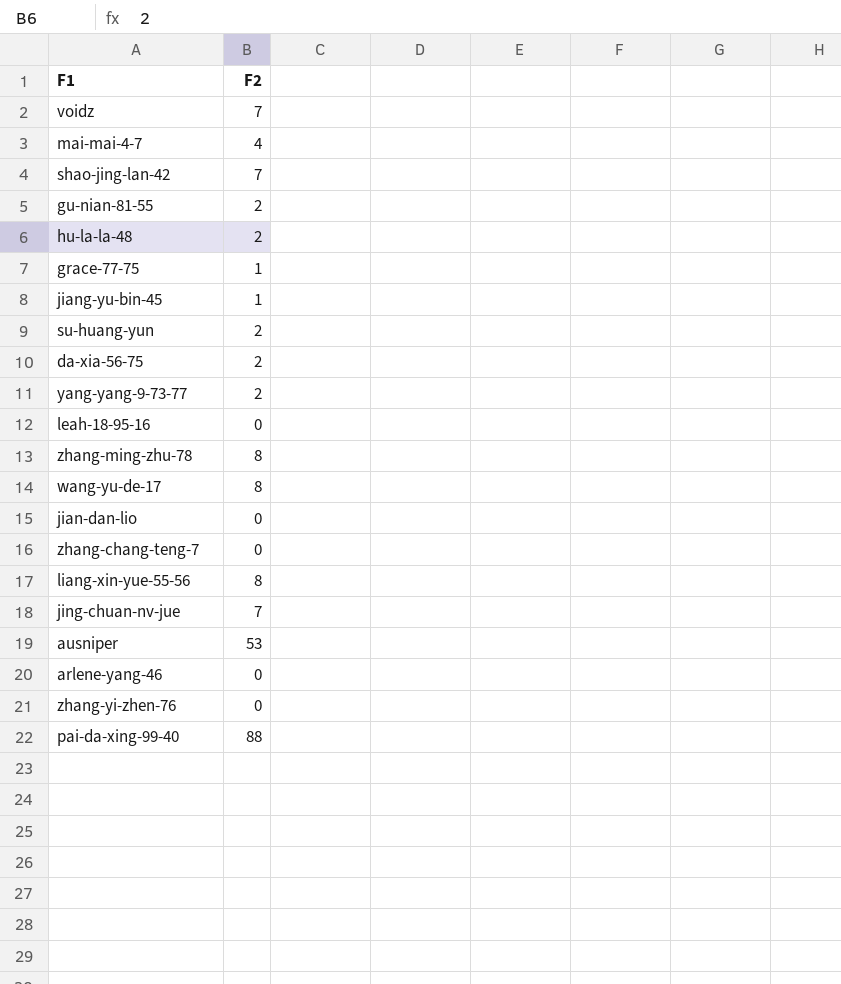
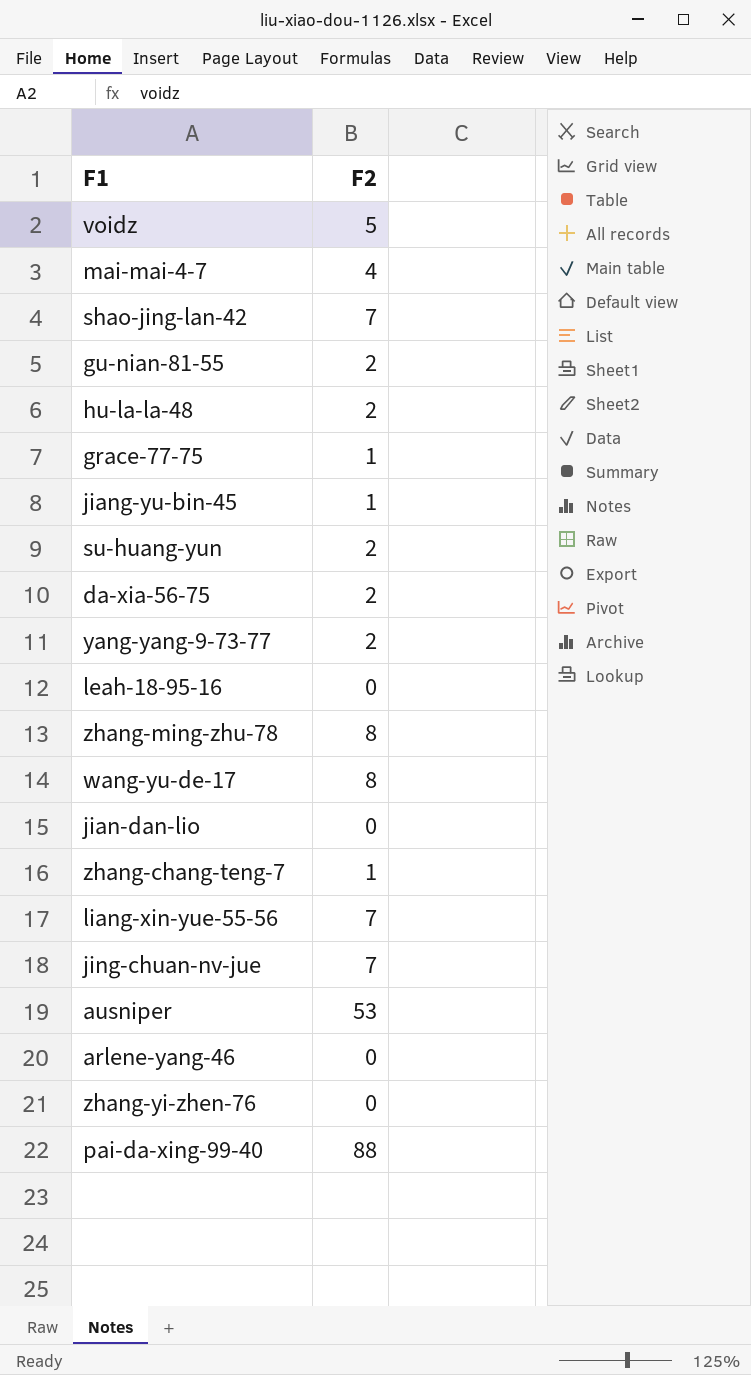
voidz | F2: 7 -> 5
zhang-chang-teng-7 | F2: 0 -> 1
liang-xin-yue-55-56 | F2: 8 -> 7

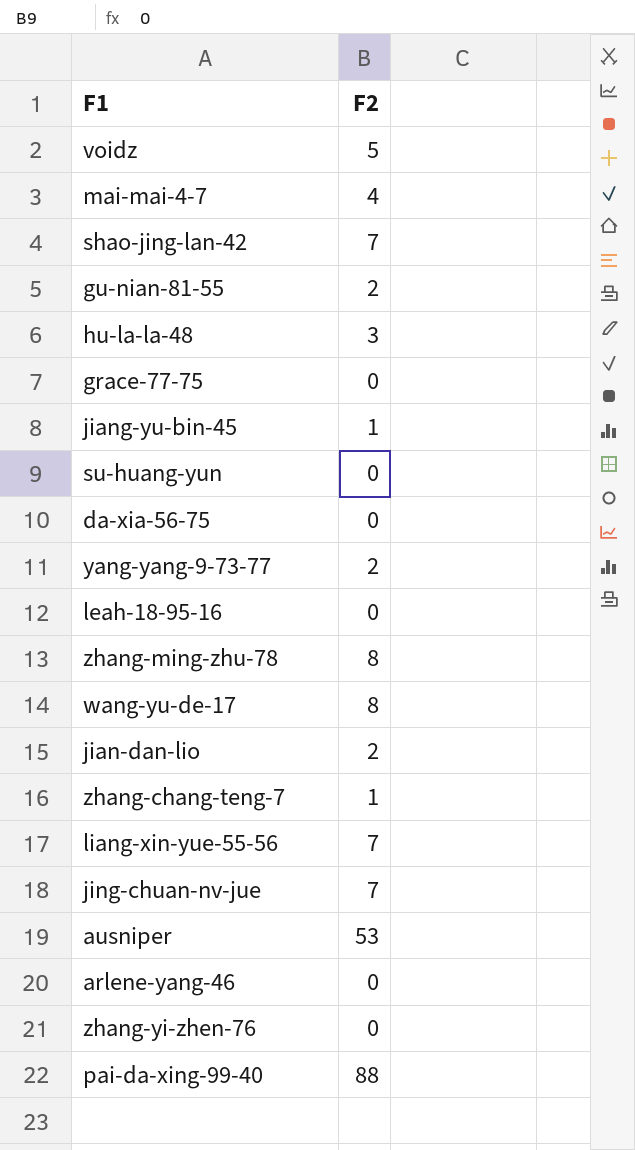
hu-la-la-48 | F2: 2 -> 3
grace-77-75 | F2: 1 -> 0
su-huang-yun | F2: 2 -> 0
da-xia-56-75 | F2: 2 -> 0
jian-dan-lio | F2: 0 -> 2

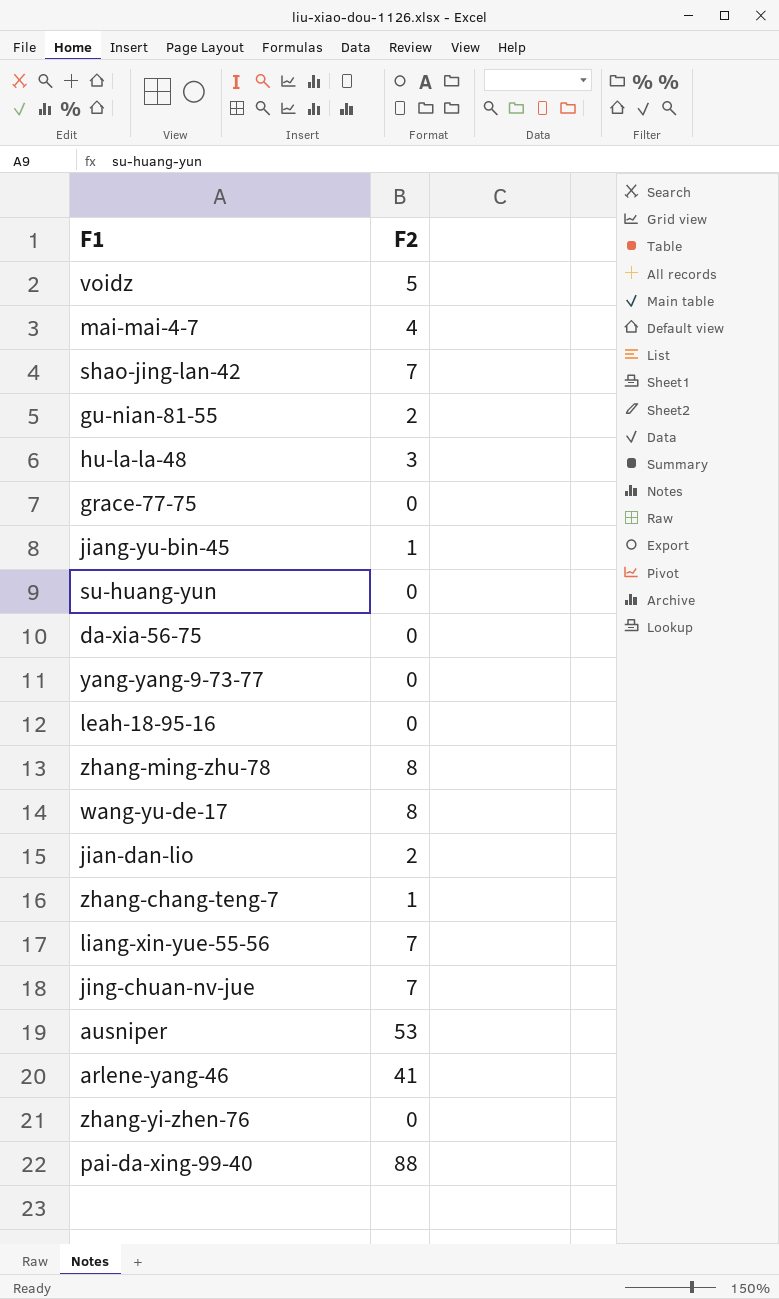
yang-yang-9-73-77 | F2: 2 -> 0
arlene-yang-46 | F2: 0 -> 41

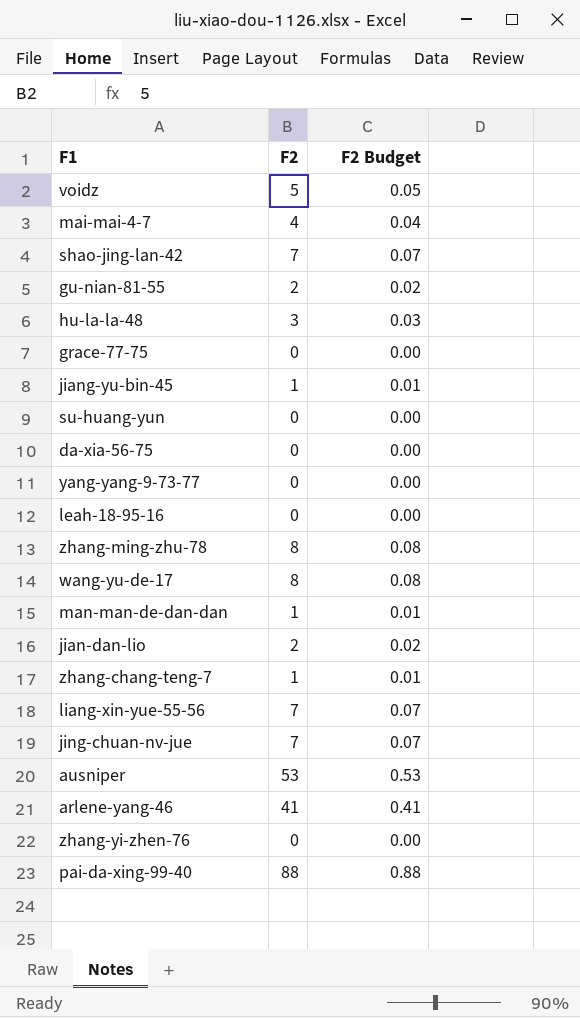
column F2 Budget | formula: none -> [F2] * 0.01
row man-man-de-dan-dan: none -> 1 | 0.01

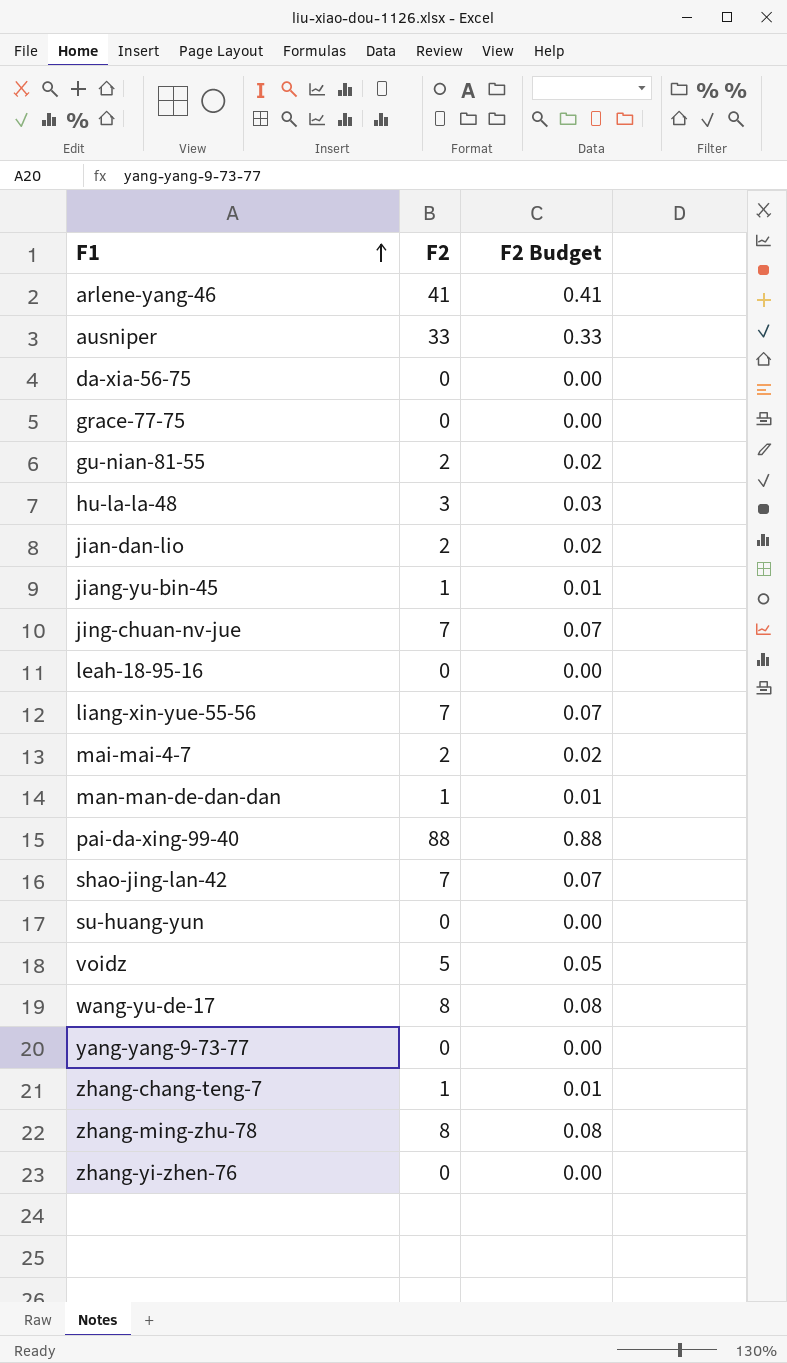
row order: none -> F1 ascending
ausniper | F2: 53 -> 33
ausniper | F2 Budget: 0.53 -> 0.33
mai-mai-4-7 | F2: 4 -> 2
mai-mai-4-7 | F2 Budget: 0.04 -> 0.02

